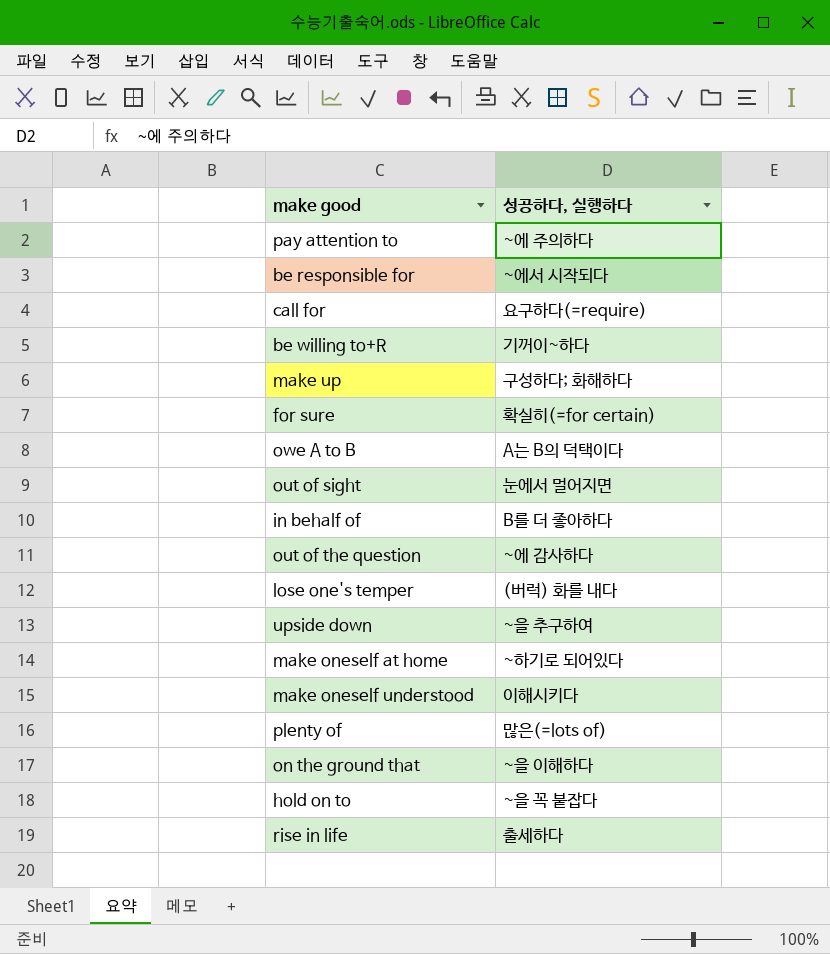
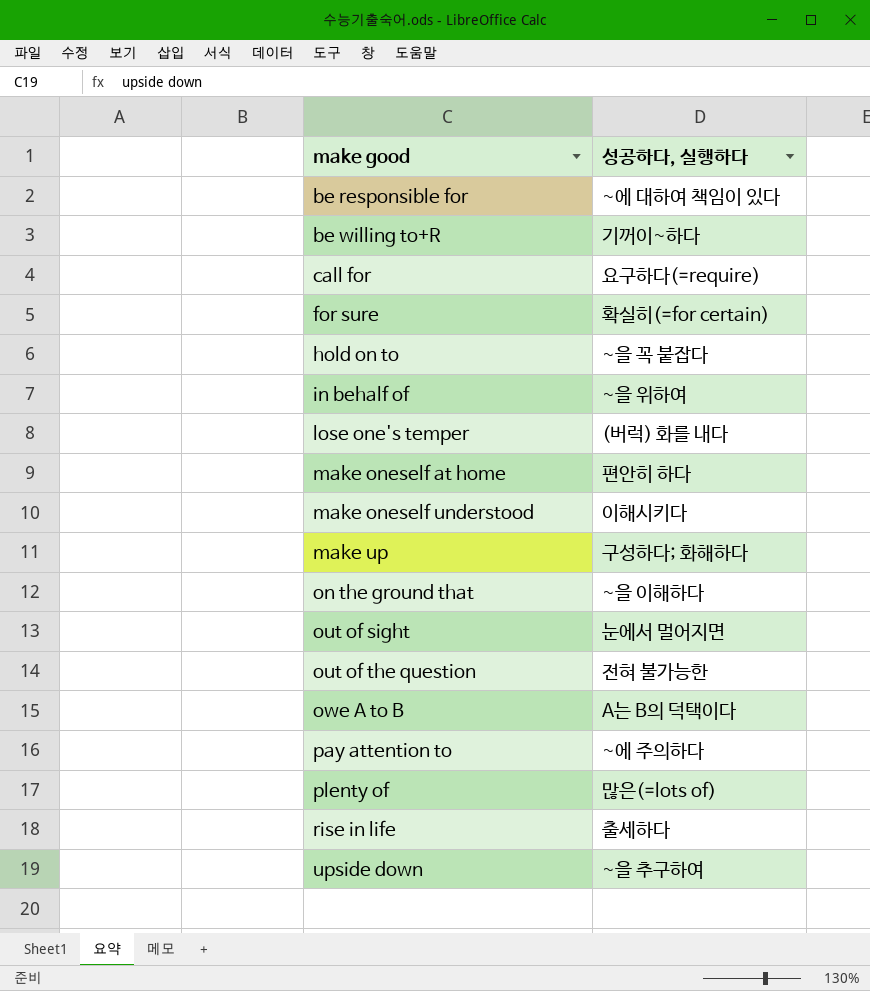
row order: none -> make good ascending
be responsible for | 성공하다, 실행하다: ~에서 시작되다 -> ~에 대하여 책임이 있다
in behalf of | 성공하다, 실행하다: B를 더 좋아하다 -> ~을 위하여
make oneself at home | 성공하다, 실행하다: ~하기로 되어있다 -> 편안히 하다
out of the question | 성공하다, 실행하다: ~에 감사하다 -> 전혀 불가능한

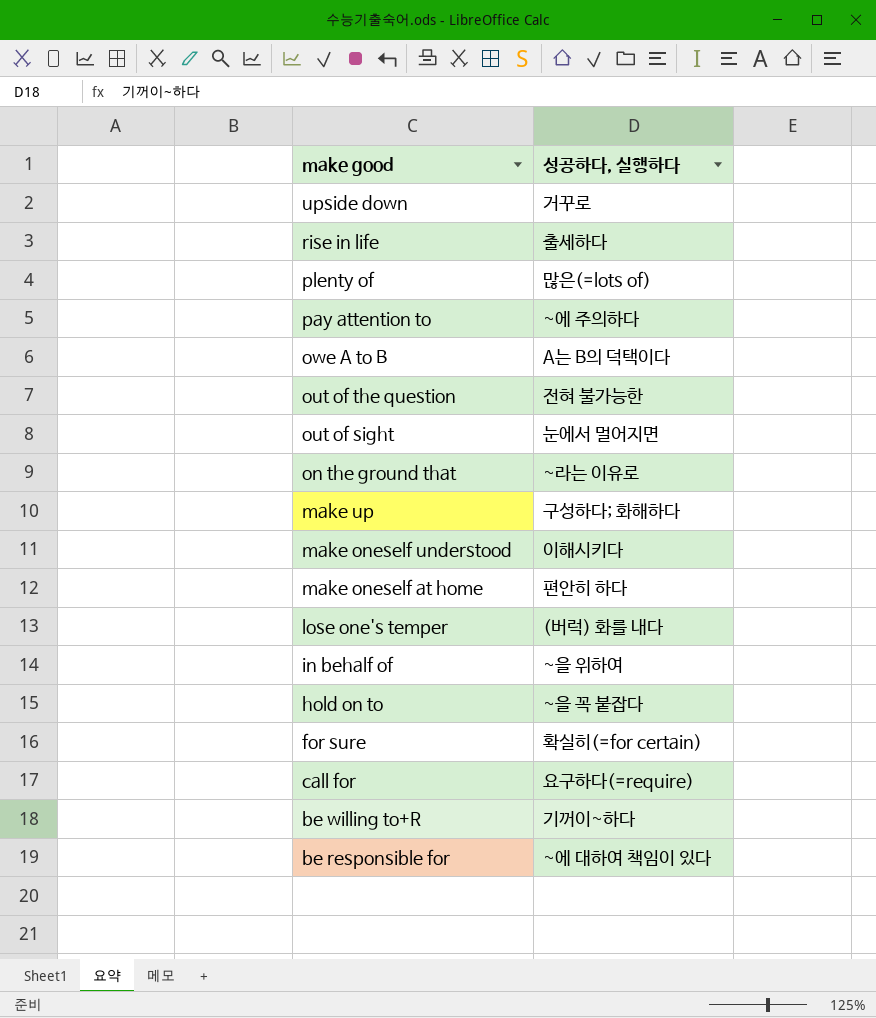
row order: make good ascending -> make good descending
upside down | 성공하다, 실행하다: ~을 추구하여 -> 거꾸로
on the ground that | 성공하다, 실행하다: ~을 이해하다 -> ~라는 이유로

